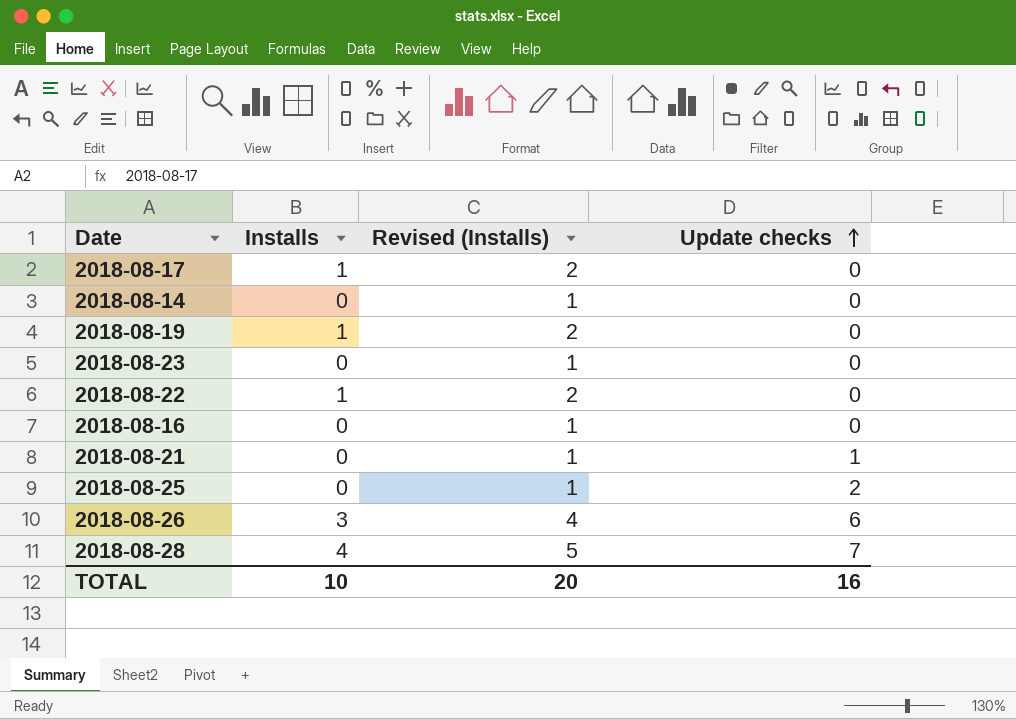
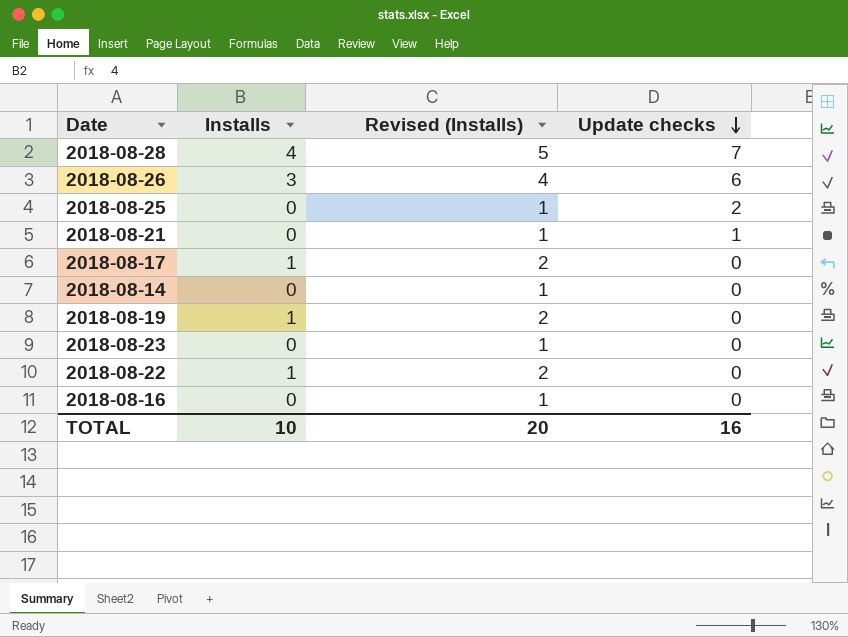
row order: Update checks ascending -> Update checks descending

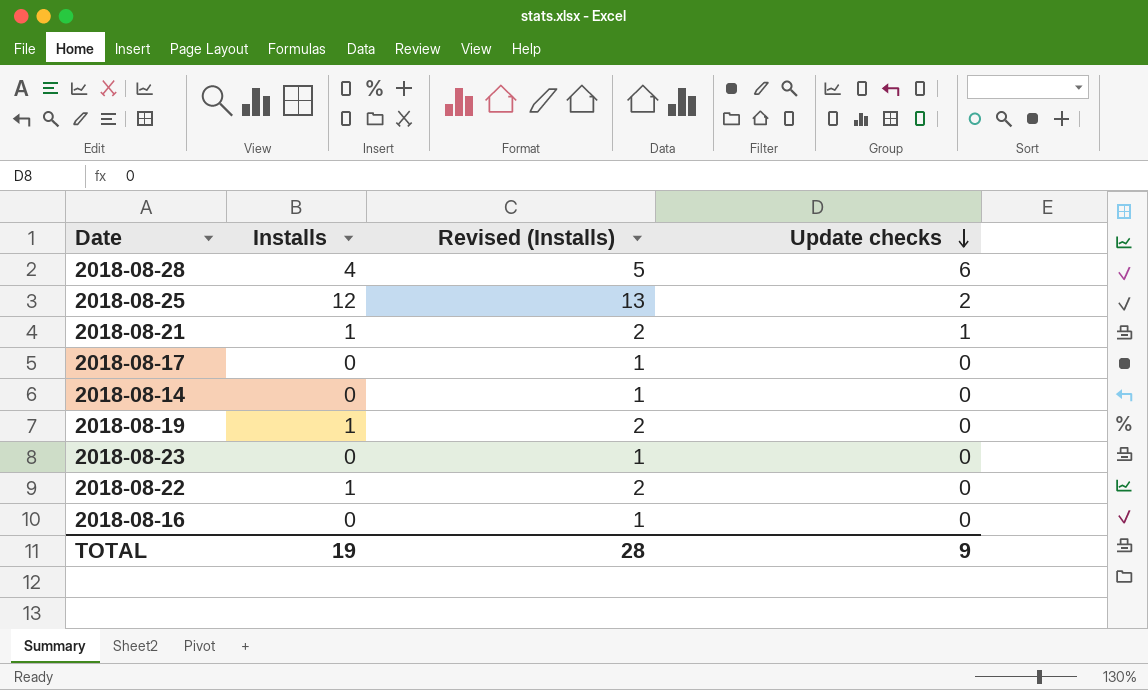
row 2018-08-26: 3 | 4 | 6 -> none
2018-08-28 | Update checks: 7 -> 6
2018-08-25 | Installs: 0 -> 12
2018-08-25 | Revised (Installs): 1 -> 13
2018-08-21 | Installs: 0 -> 1
2018-08-21 | Revised (Installs): 1 -> 2
2018-08-17 | Installs: 1 -> 0
2018-08-17 | Revised (Installs): 2 -> 1
TOTAL | Installs: 10 -> 19
TOTAL | Revised (Installs): 20 -> 28
TOTAL | Update checks: 16 -> 9

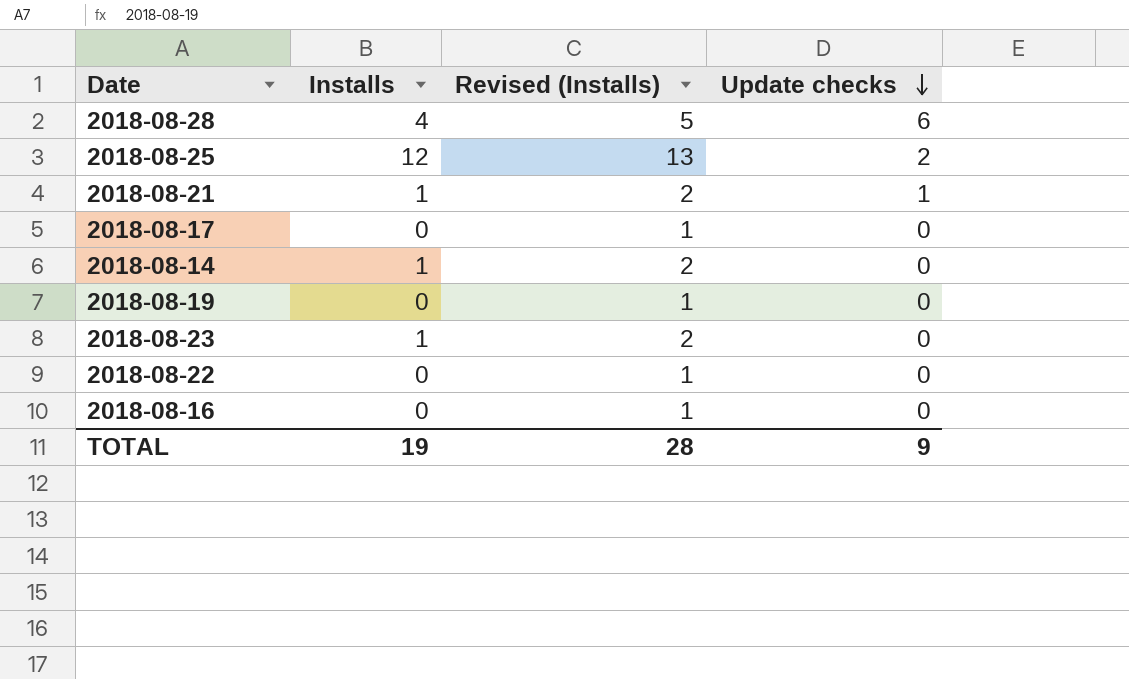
2018-08-14 | Installs: 0 -> 1
2018-08-14 | Revised (Installs): 1 -> 2
2018-08-19 | Installs: 1 -> 0
2018-08-19 | Revised (Installs): 2 -> 1
2018-08-23 | Installs: 0 -> 1
2018-08-23 | Revised (Installs): 1 -> 2
2018-08-22 | Installs: 1 -> 0
2018-08-22 | Revised (Installs): 2 -> 1

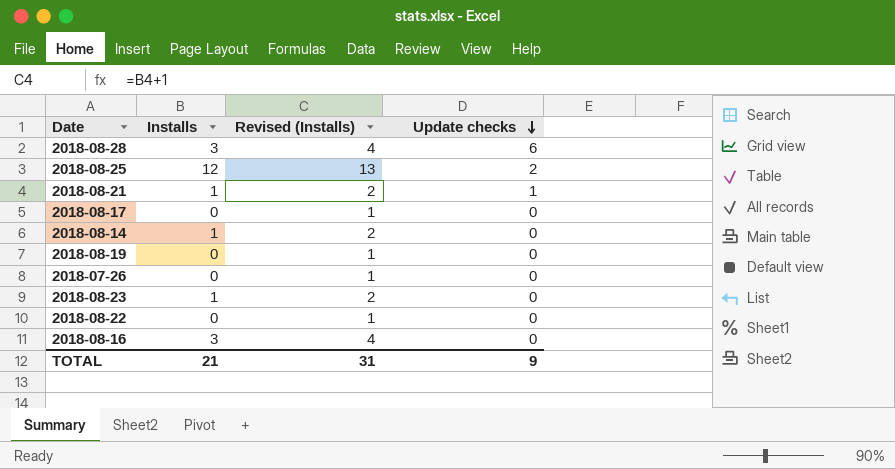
2018-08-28 | Installs: 4 -> 3
2018-08-28 | Revised (Installs): 5 -> 4
row 2018-07-26: none -> 0 | 1 | 0
2018-08-16 | Installs: 0 -> 3
2018-08-16 | Revised (Installs): 1 -> 4
TOTAL | Installs: 19 -> 21
TOTAL | Revised (Installs): 28 -> 31

